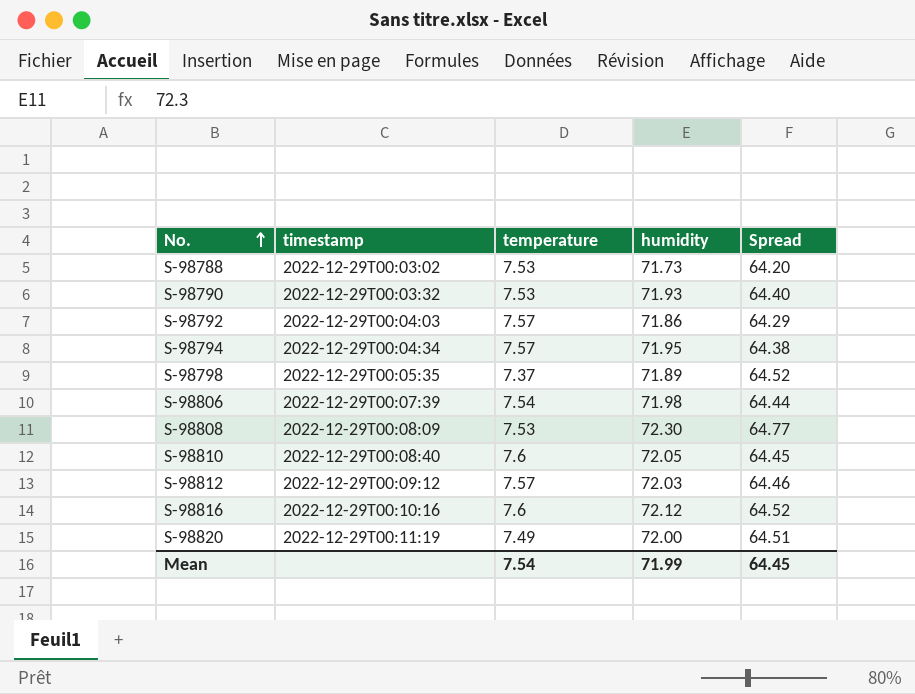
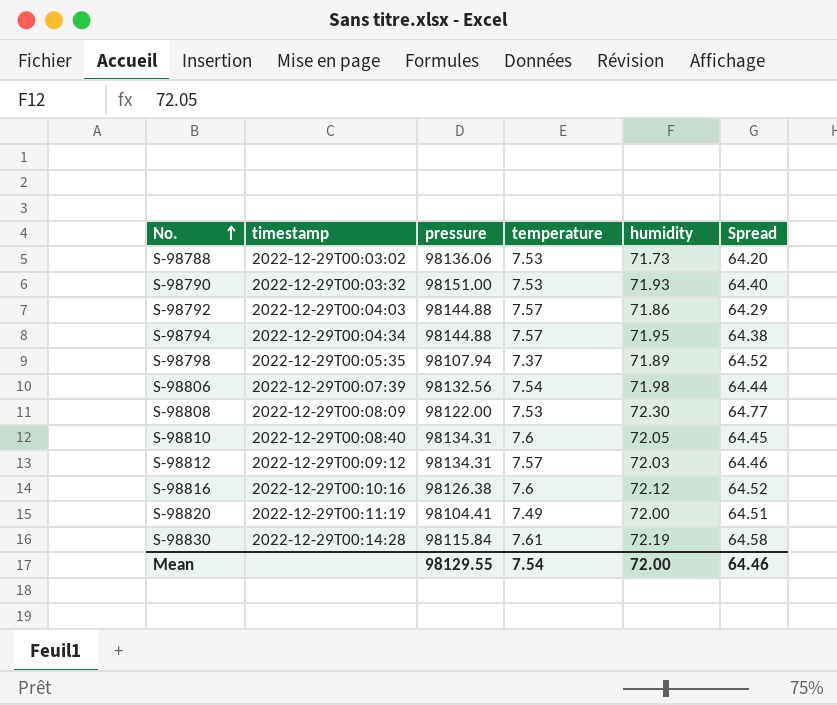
column pressure | position: none -> 3
row S-98830: none -> 2022-12-29T00:14:28 | 98115.84 | 7.61 | 72.19 | 64.58
Mean | humidity: 71.99 -> 72.00
Mean | Spread: 64.45 -> 64.46

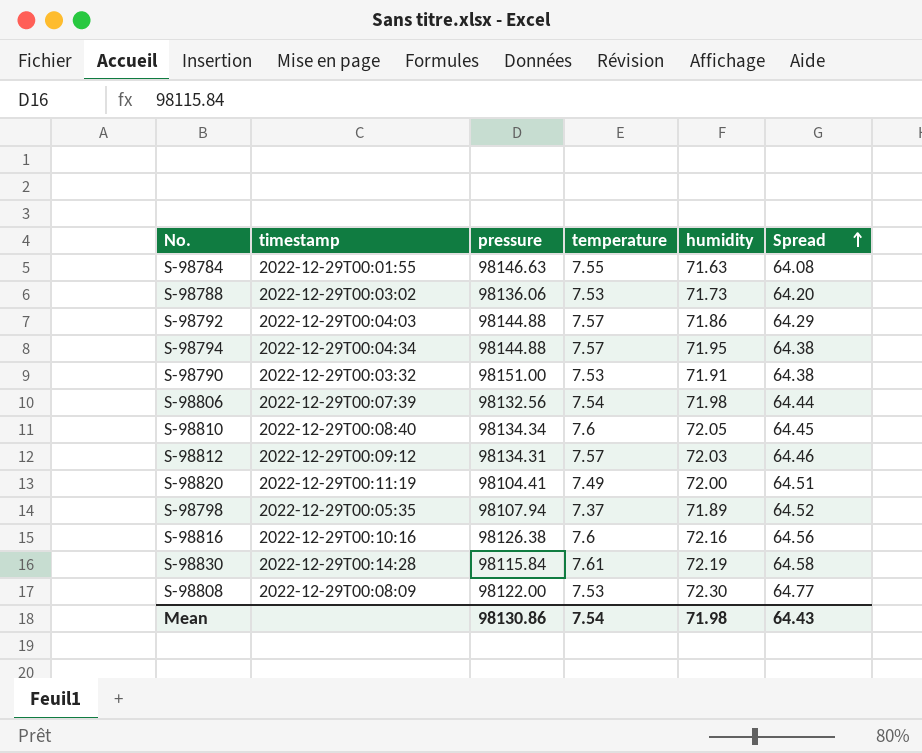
row order: No. ascending -> Spread ascending
row S-98784: none -> 2022-12-29T00:01:55 | 98146.63 | 7.55 | 71.63 | 64.08
S-98790 | humidity: 71.93 -> 71.91
S-98790 | Spread: 64.40 -> 64.38
S-98810 | pressure: 98134.31 -> 98134.34
S-98816 | humidity: 72.12 -> 72.16
S-98816 | Spread: 64.52 -> 64.56
Mean | pressure: 98129.55 -> 98130.86
Mean | humidity: 72.00 -> 71.98
Mean | Spread: 64.46 -> 64.43

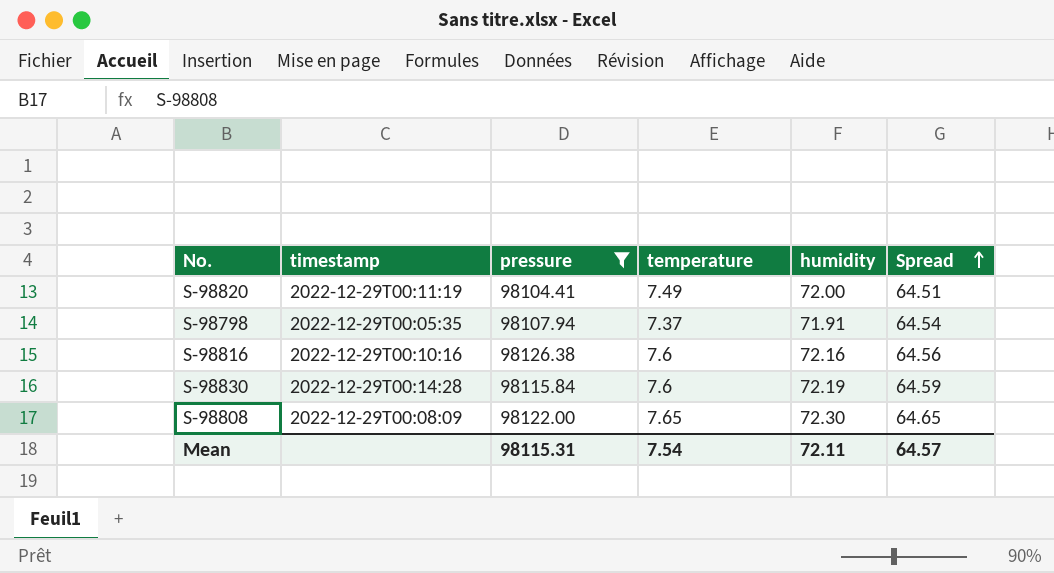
filter: none -> pressure <= 98126.38
S-98798 | humidity: 71.89 -> 71.91
S-98798 | Spread: 64.52 -> 64.54
S-98830 | temperature: 7.61 -> 7.6
S-98830 | Spread: 64.58 -> 64.59
S-98808 | temperature: 7.53 -> 7.65
S-98808 | Spread: 64.77 -> 64.65
Mean | pressure: 98130.86 -> 98115.31
Mean | humidity: 71.98 -> 72.11
Mean | Spread: 64.43 -> 64.57

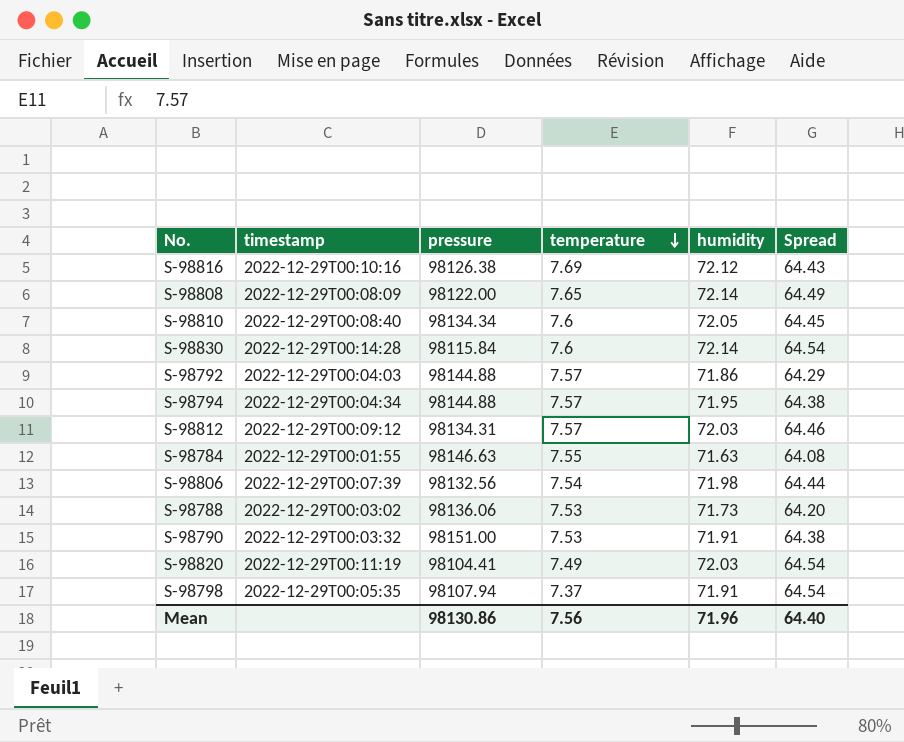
filter: pressure <= 98126.38 -> none
row order: Spread ascending -> temperature descending
S-98816 | temperature: 7.6 -> 7.69
S-98816 | humidity: 72.16 -> 72.12
S-98816 | Spread: 64.56 -> 64.43
S-98808 | humidity: 72.30 -> 72.14
S-98808 | Spread: 64.65 -> 64.49
S-98830 | humidity: 72.19 -> 72.14
S-98830 | Spread: 64.59 -> 64.54
S-98820 | humidity: 72.00 -> 72.03
S-98820 | Spread: 64.51 -> 64.54
Mean | pressure: 98115.31 -> 98130.86
Mean | temperature: 7.54 -> 7.56
Mean | humidity: 72.11 -> 71.96
Mean | Spread: 64.57 -> 64.40

